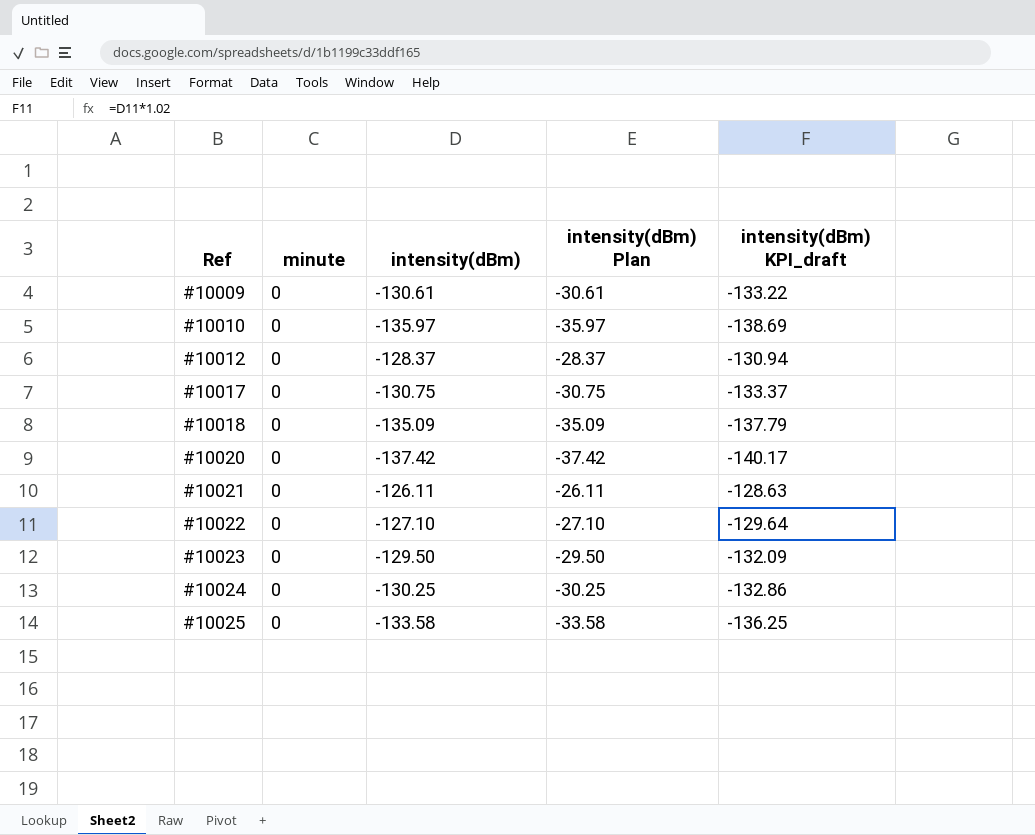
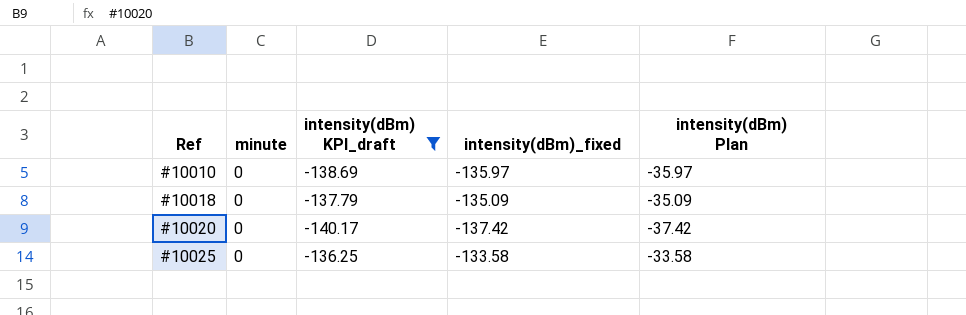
filter: none -> intensity(dBm) KPI_draft <= -136.25
column intensity(dBm) KPI_draft | position: 5 -> 3
column name: intensity(dBm) -> intensity(dBm)_fixed

